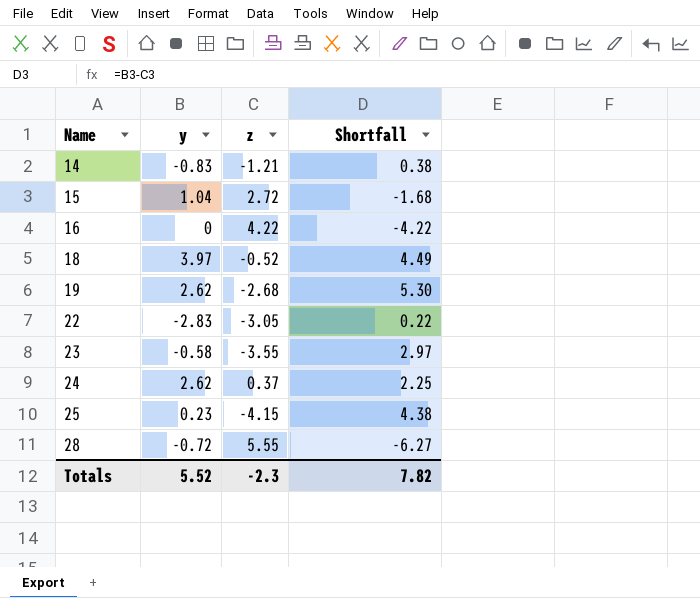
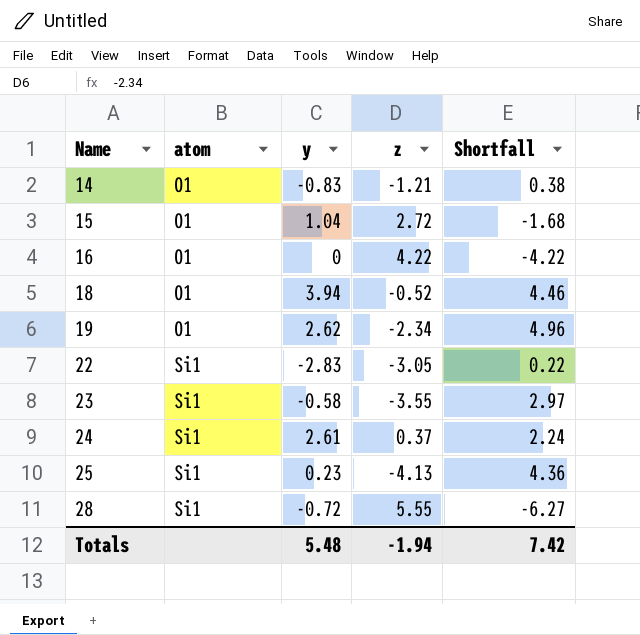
column atom | position: none -> 2
18 | y: 3.97 -> 3.94
18 | Shortfall: 4.49 -> 4.46
19 | z: -2.68 -> -2.34
19 | Shortfall: 5.30 -> 4.96
24 | y: 2.62 -> 2.61
24 | Shortfall: 2.25 -> 2.24
25 | z: -4.15 -> -4.13
25 | Shortfall: 4.38 -> 4.36
Totals | y: 5.52 -> 5.48
Totals | z: -2.3 -> -1.94
Totals | Shortfall: 7.82 -> 7.42

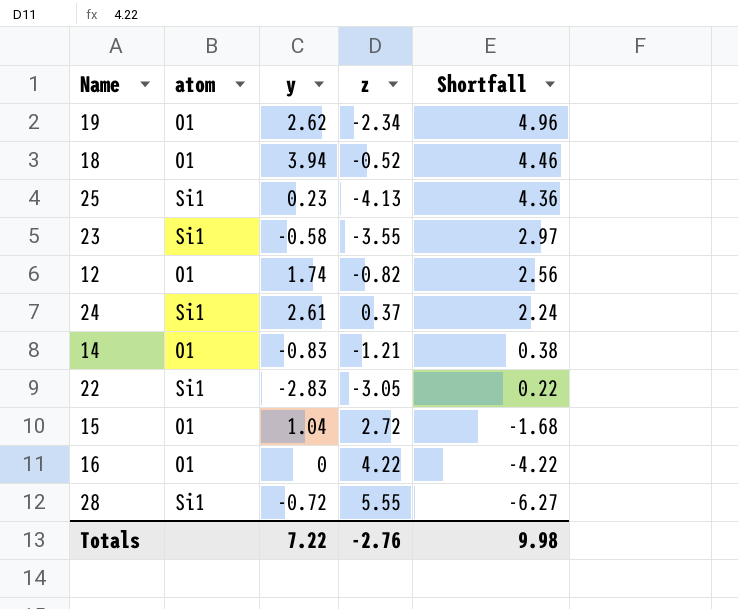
row order: Name ascending -> Shortfall descending
row 12: none -> O1 | 1.74 | -0.82 | 2.56
Totals | y: 5.48 -> 7.22
Totals | z: -1.94 -> -2.76
Totals | Shortfall: 7.42 -> 9.98

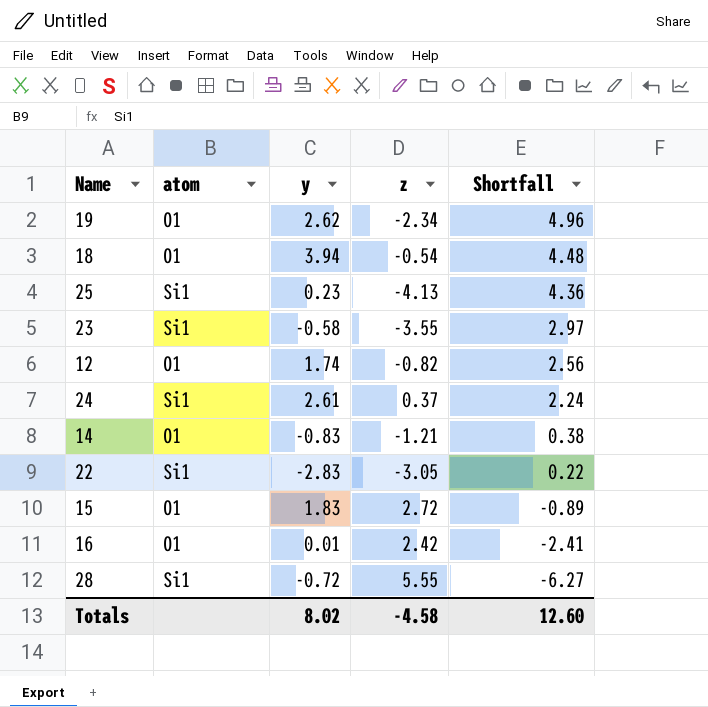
18 | z: -0.52 -> -0.54
18 | Shortfall: 4.46 -> 4.48
15 | y: 1.04 -> 1.83
15 | Shortfall: -1.68 -> -0.89
16 | y: 0 -> 0.01
16 | z: 4.22 -> 2.42
16 | Shortfall: -4.22 -> -2.41
Totals | y: 7.22 -> 8.02
Totals | z: -2.76 -> -4.58
Totals | Shortfall: 9.98 -> 12.60

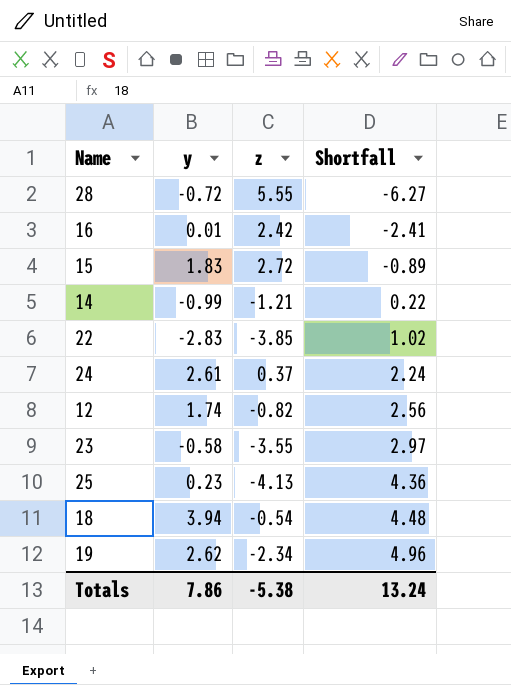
row order: Shortfall descending -> Shortfall ascending
column atom | position: 2 -> none
14 | y: -0.83 -> -0.99
14 | Shortfall: 0.38 -> 0.22
22 | z: -3.05 -> -3.85
22 | Shortfall: 0.22 -> 1.02
Totals | y: 8.02 -> 7.86
Totals | z: -4.58 -> -5.38
Totals | Shortfall: 12.60 -> 13.24

